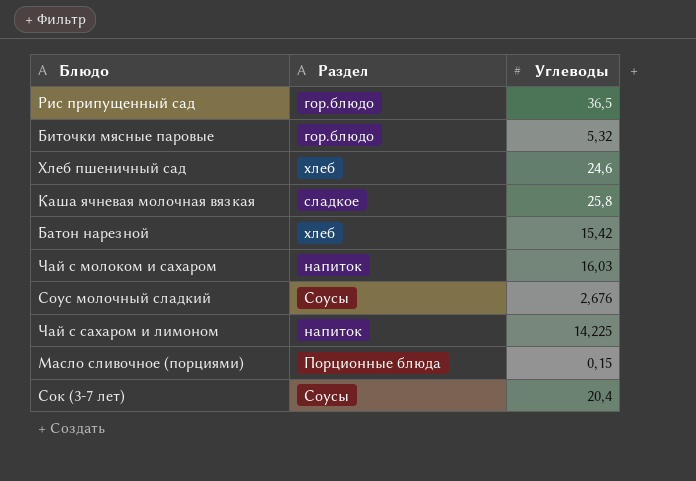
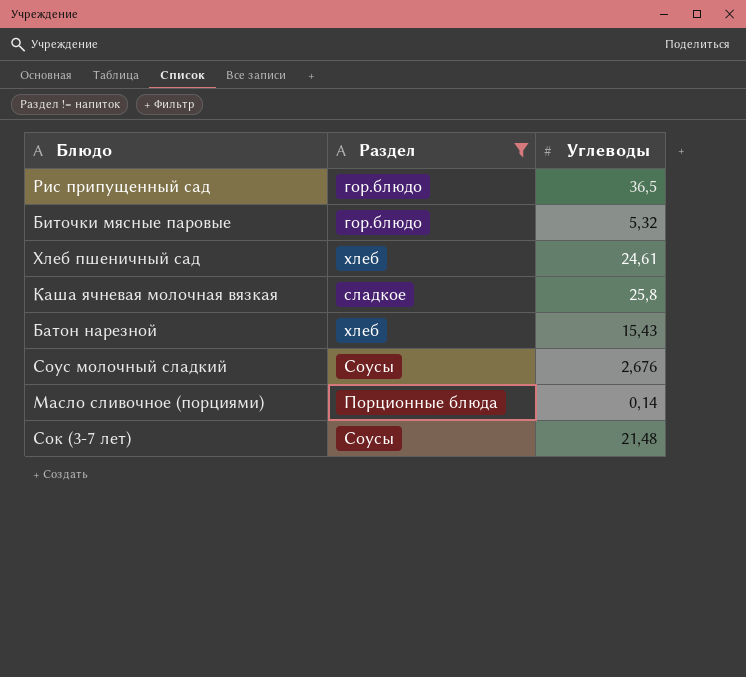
filter: none -> Раздел != напиток
Хлеб пшеничный сад | Углеводы: 24,6 -> 24,61
Батон нарезной | Углеводы: 15,42 -> 15,43
Масло сливочное (порциями) | Углеводы: 0,15 -> 0,14
Сок (3-7 лет) | Углеводы: 20,4 -> 21,48

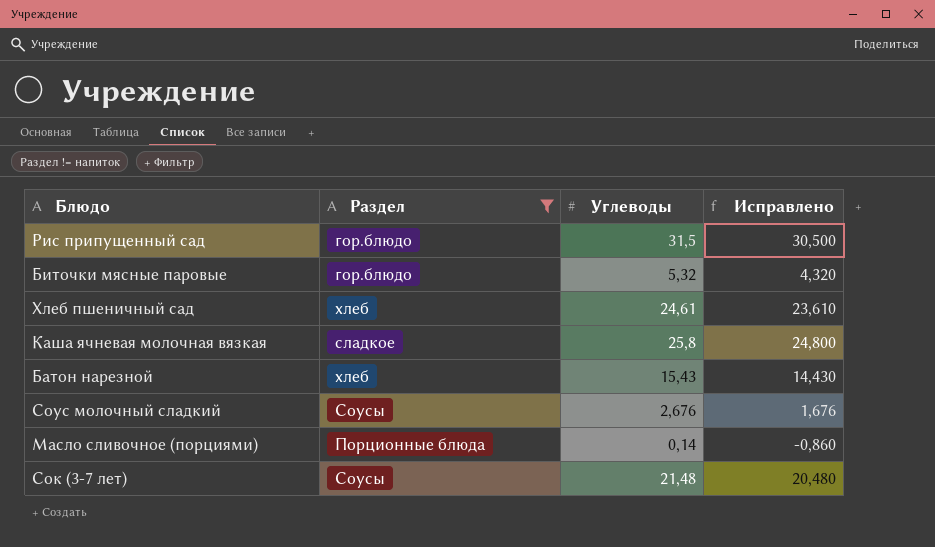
column Исправлено | formula: none -> [Углеводы] - 1
Рис припущенный сад | Углеводы: 36,5 -> 31,5

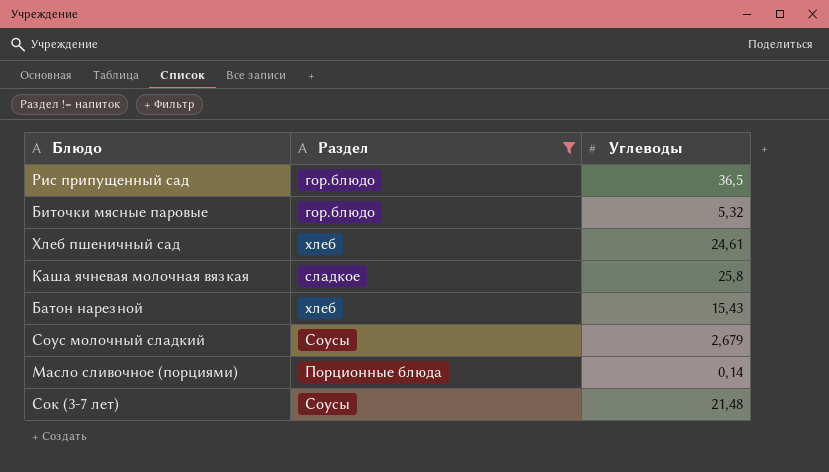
column Исправлено | formula: [Углеводы] - 1 -> none
Рис припущенный сад | Углеводы: 31,5 -> 36,5
Соус молочный сладкий | Углеводы: 2,676 -> 2,679

